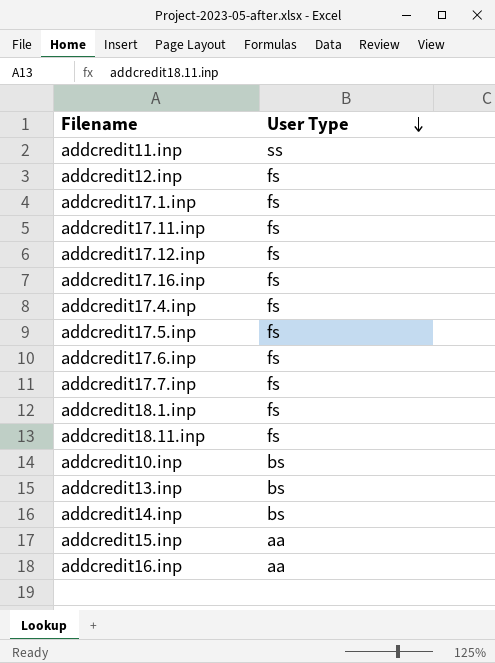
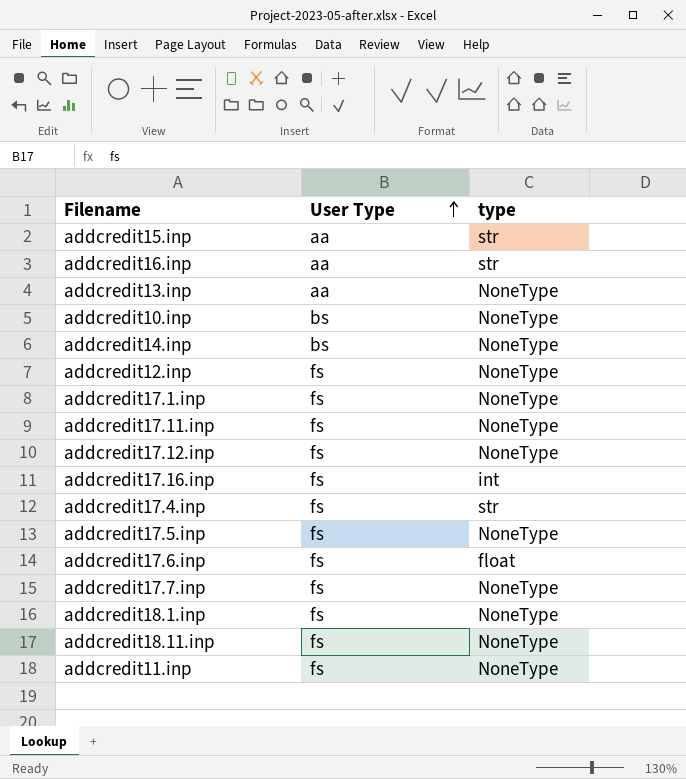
row order: User Type descending -> User Type ascending
column type | position: none -> 3
addcredit13.inp | User Type: bs -> aa
addcredit11.inp | User Type: ss -> fs

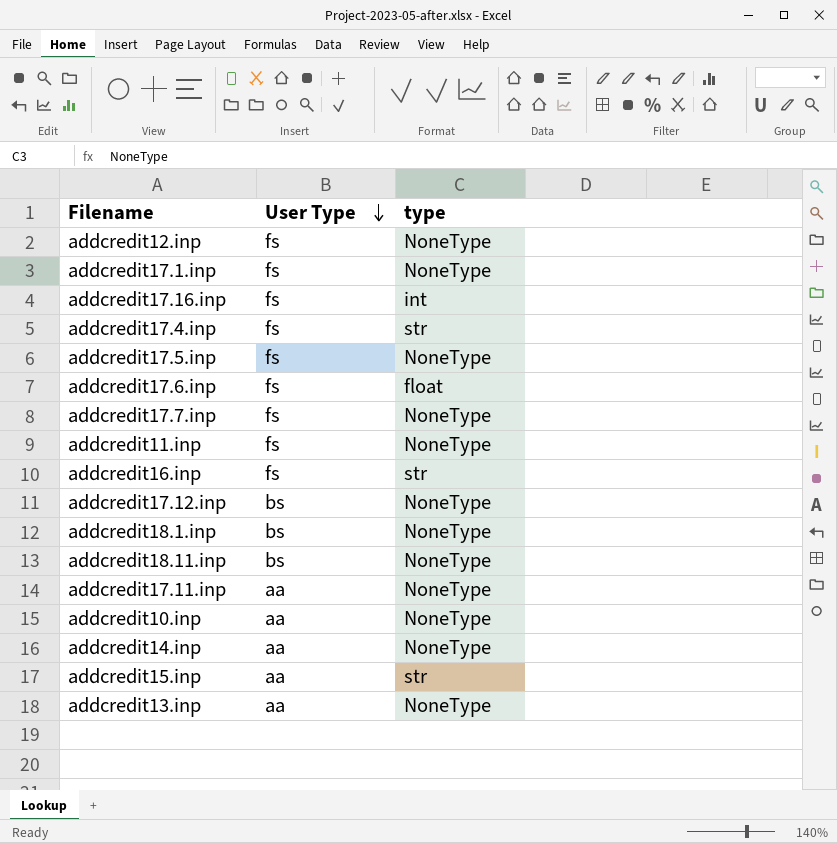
row order: User Type ascending -> User Type descending
addcredit16.inp | User Type: aa -> fs
addcredit17.12.inp | User Type: fs -> bs
addcredit18.1.inp | User Type: fs -> bs
addcredit18.11.inp | User Type: fs -> bs
addcredit17.11.inp | User Type: fs -> aa
addcredit10.inp | User Type: bs -> aa
addcredit14.inp | User Type: bs -> aa

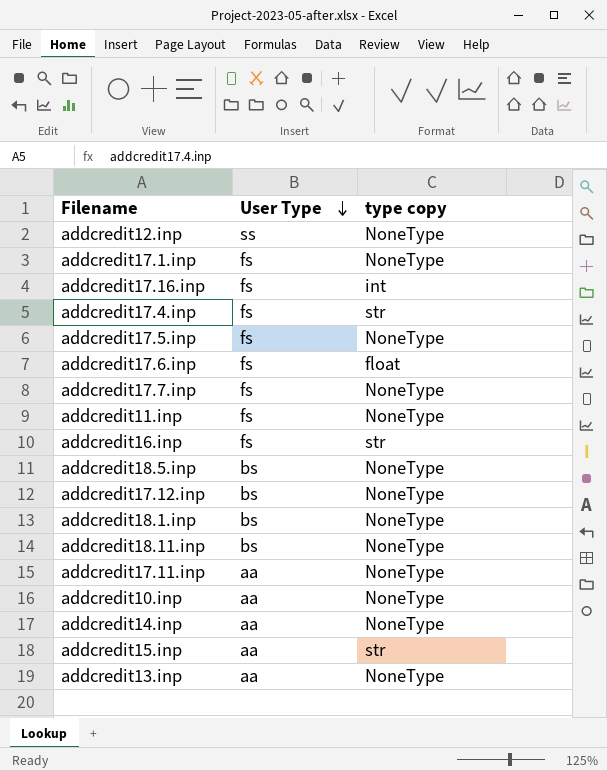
column name: type -> type copy
addcredit12.inp | User Type: fs -> ss
row addcredit18.5.inp: none -> bs | NoneType

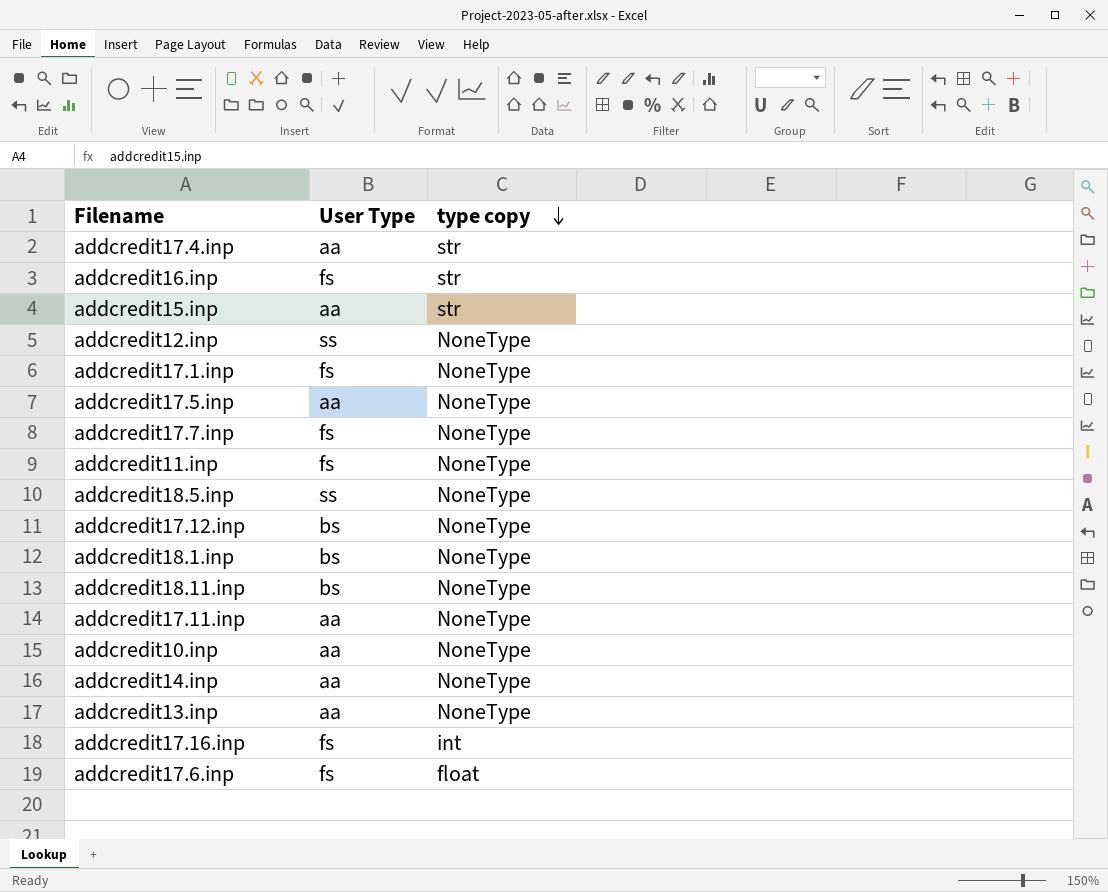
row order: User Type descending -> type copy descending
addcredit17.4.inp | User Type: fs -> aa
addcredit17.5.inp | User Type: fs -> aa
addcredit18.5.inp | User Type: bs -> ss

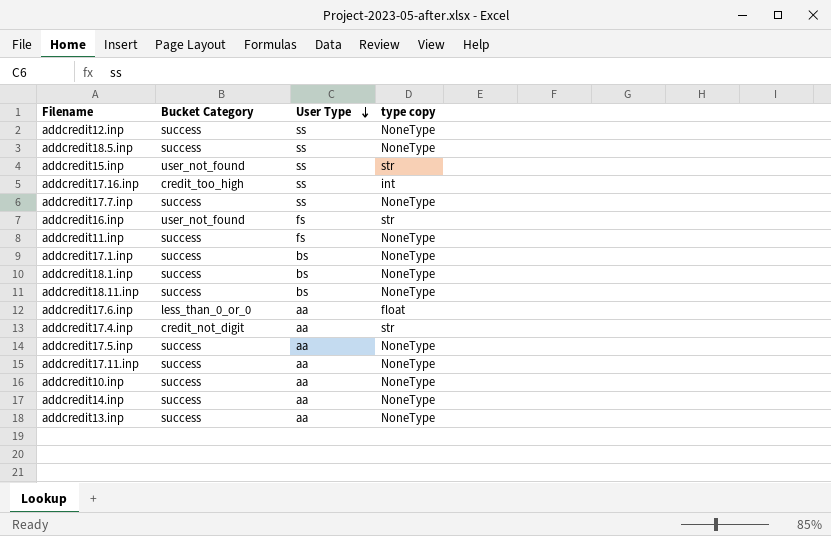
row order: type copy descending -> User Type descending
column Bucket Category | position: none -> 2
row addcredit17.12.inp: bs | NoneType -> none
addcredit15.inp | User Type: aa -> ss
addcredit17.16.inp | User Type: fs -> ss
addcredit17.7.inp | User Type: fs -> ss
addcredit17.1.inp | User Type: fs -> bs
addcredit17.6.inp | User Type: fs -> aa

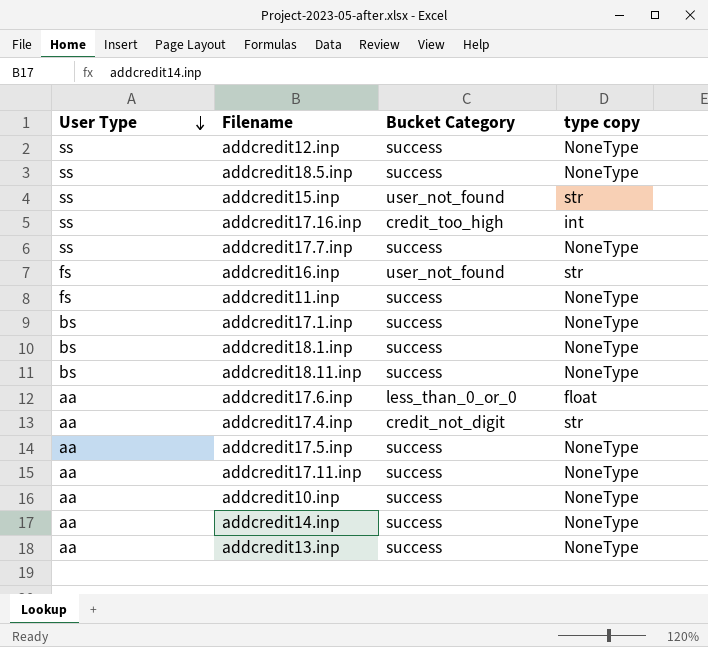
column User Type | position: 3 -> 1

